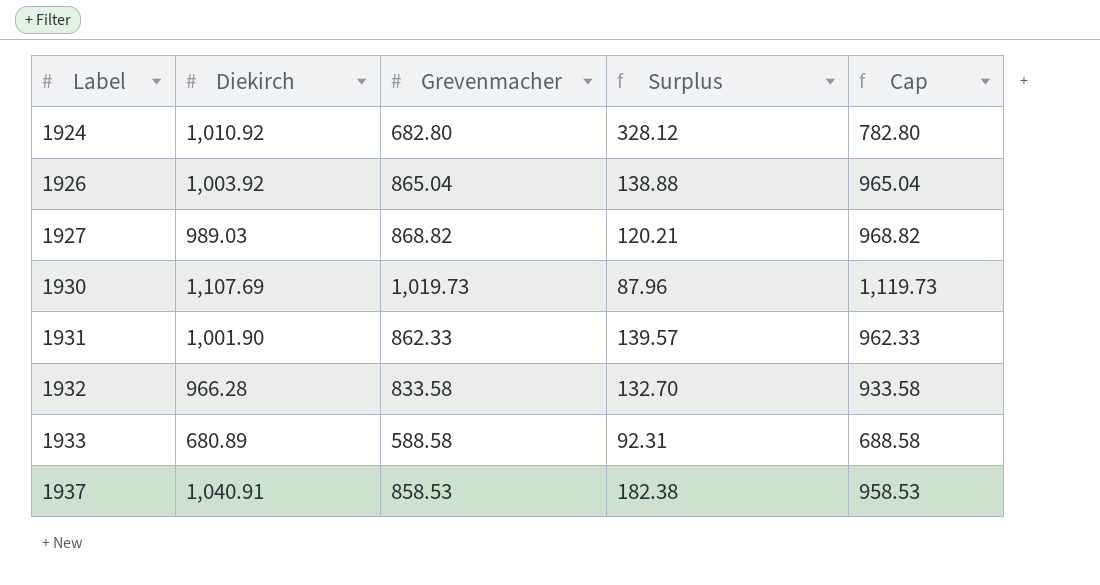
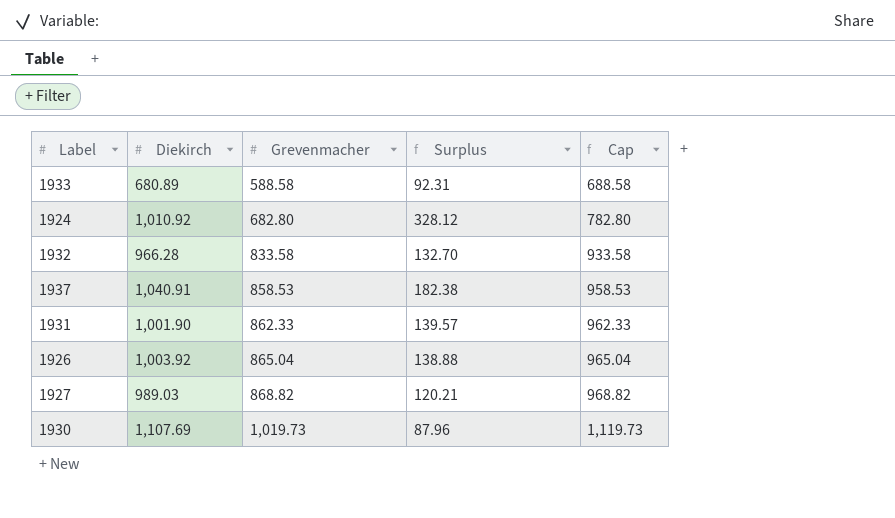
row order: Label ascending -> Grevenmacher ascending

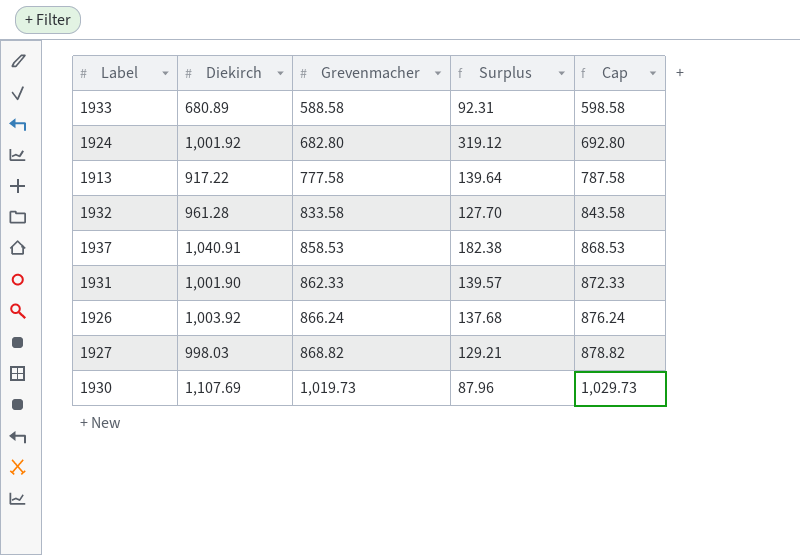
column Cap | formula: [Grevenmacher] + 100 -> [Grevenmacher] + 10
1924 | Diekirch: 1,010.92 -> 1,001.92
1924 | Surplus: 328.12 -> 319.12
row 1913: none -> 917.22 | 777.58 | 139.64 | 787.58
1932 | Diekirch: 966.28 -> 961.28
1932 | Surplus: 132.70 -> 127.70
1926 | Grevenmacher: 865.04 -> 866.24
1926 | Surplus: 138.88 -> 137.68
1927 | Diekirch: 989.03 -> 998.03
1927 | Surplus: 120.21 -> 129.21

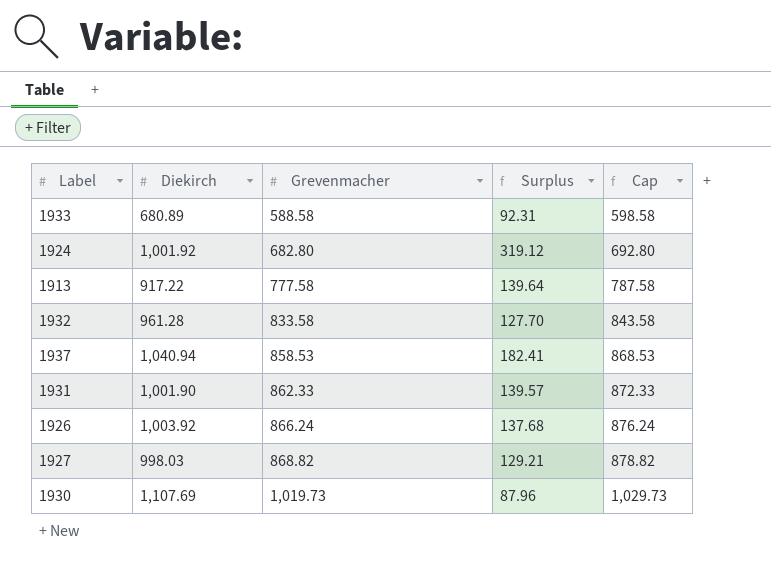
1937 | Diekirch: 1,040.91 -> 1,040.94
1937 | Surplus: 182.38 -> 182.41

